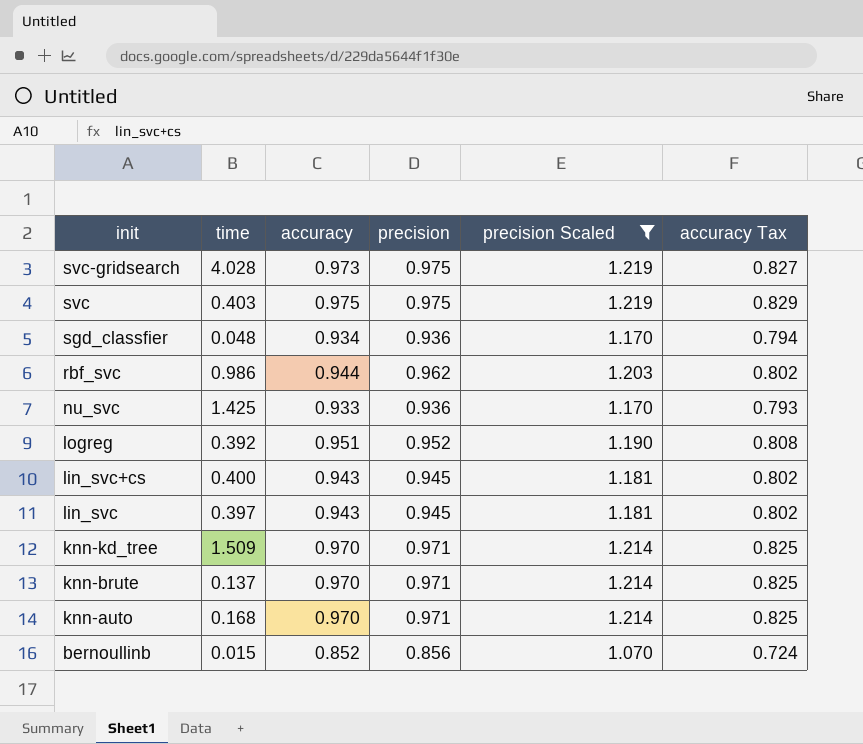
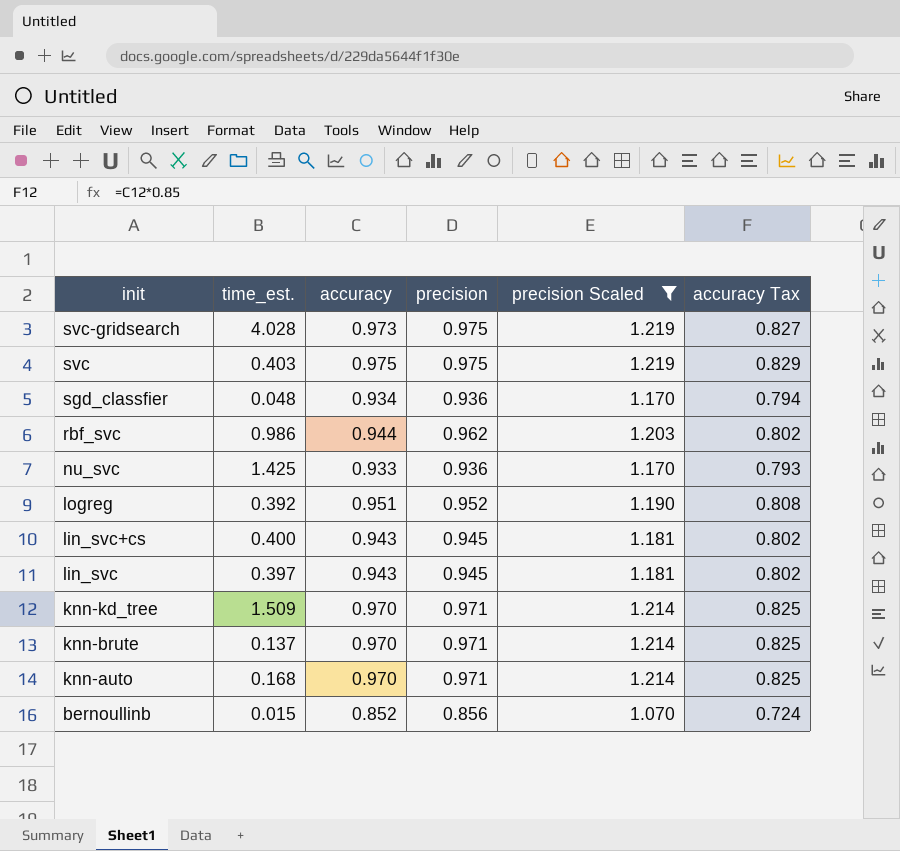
column name: time -> time_est.

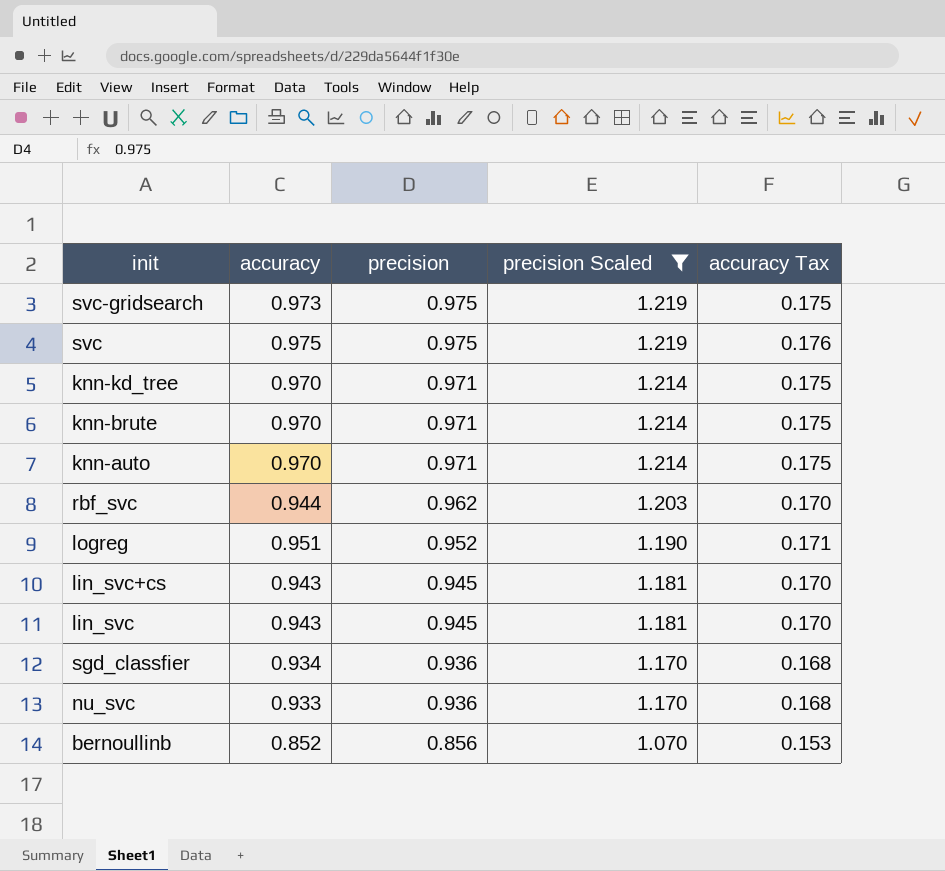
row order: init descending -> precision descending
column time_est. | position: 2 -> none
column accuracy Tax | formula: [accuracy] * 0.85 -> [accuracy] * 0.18

